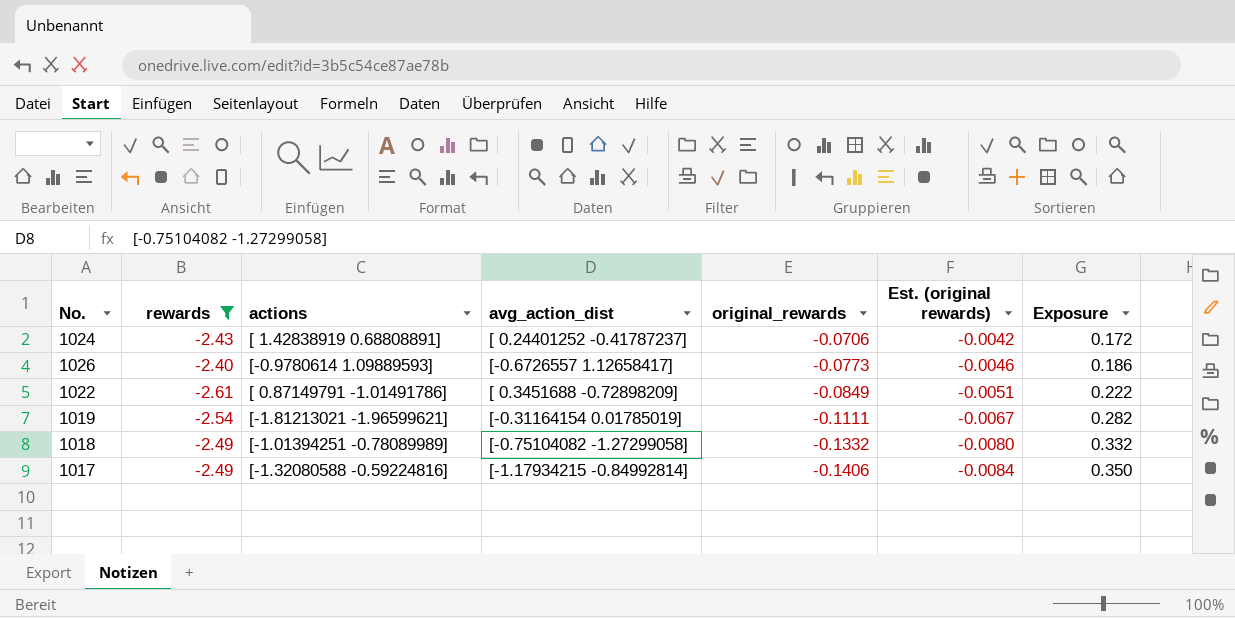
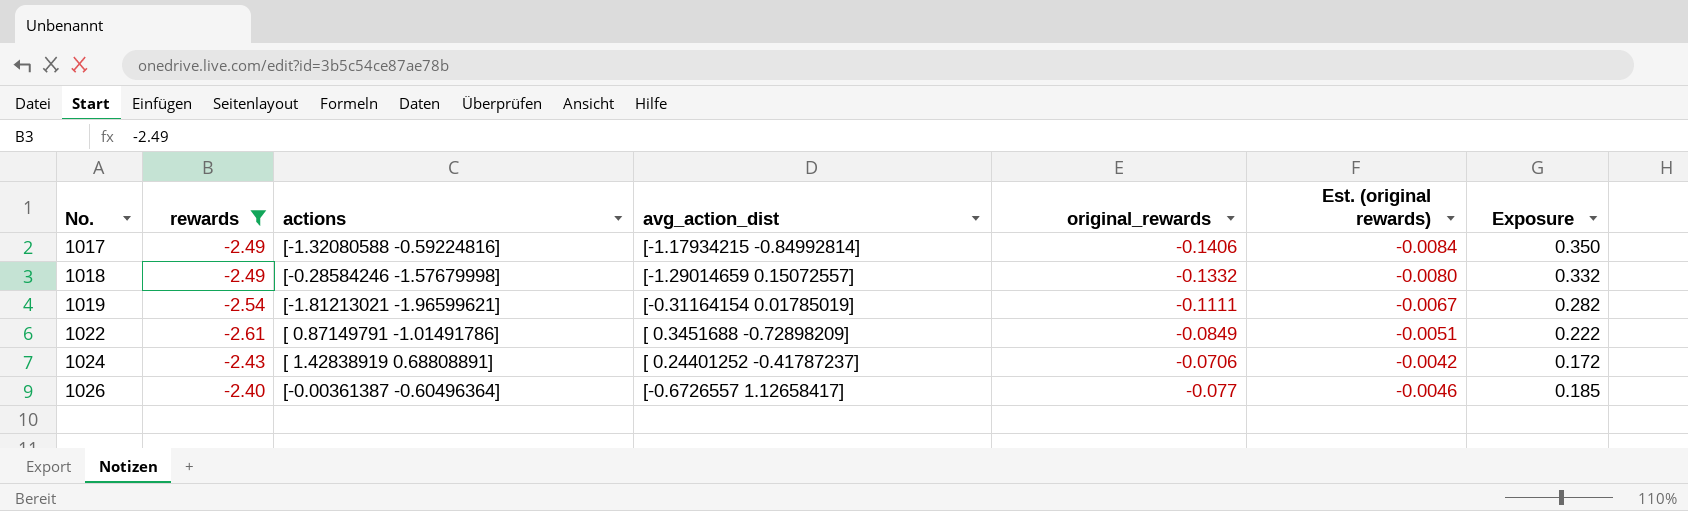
row order: original_rewards descending -> No. ascending
1018 | actions: [-1.01394251 -0.78089989] -> [-0.28584246 -1.57679998]
1018 | avg_action_dist: [-0.75104082 -1.27299058] -> [-1.29014659 0.15072557]
1026 | actions: [-0.9780614 1.09889593] -> [-0.00361387 -0.60496364]
1026 | original_rewards: -0.0773 -> -0.077
1026 | Exposure: 0.186 -> 0.185

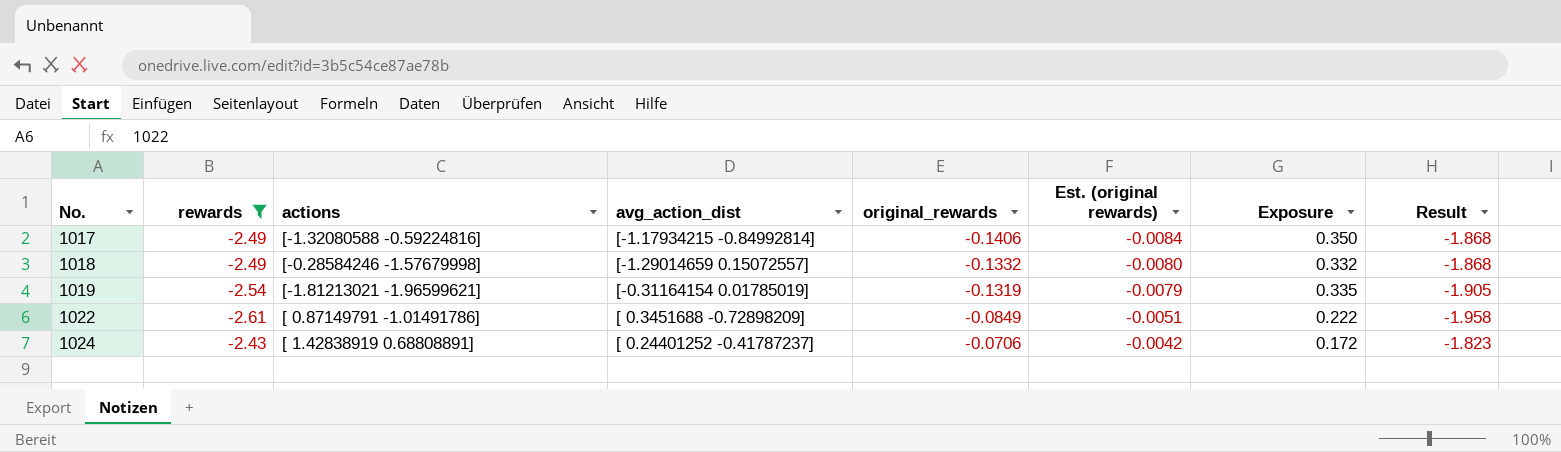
column Result | formula: none -> [rewards] * 0.75
row 1026: -2.40 | [-0.00361387 -0.60496364] | [-0.6726557 1.12658417] | -0.077 | -0.0046 | 0.185 -> none
1019 | original_rewards: -0.1111 -> -0.1319
1019 | Est. (original rewards): -0.0067 -> -0.0079
1019 | Exposure: 0.282 -> 0.335

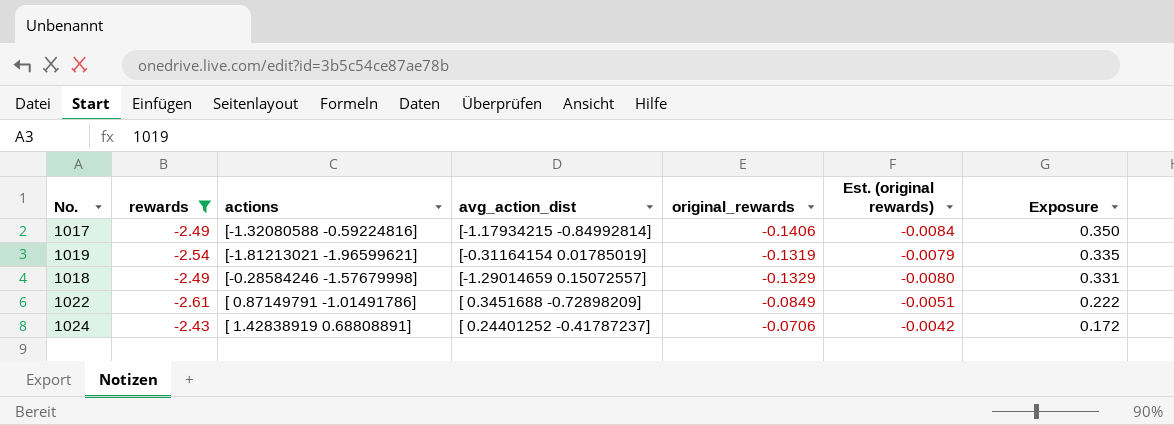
row order: No. ascending -> Exposure descending
column Result | formula: [rewards] * 0.75 -> none
1018 | original_rewards: -0.1332 -> -0.1329
1018 | Exposure: 0.332 -> 0.331

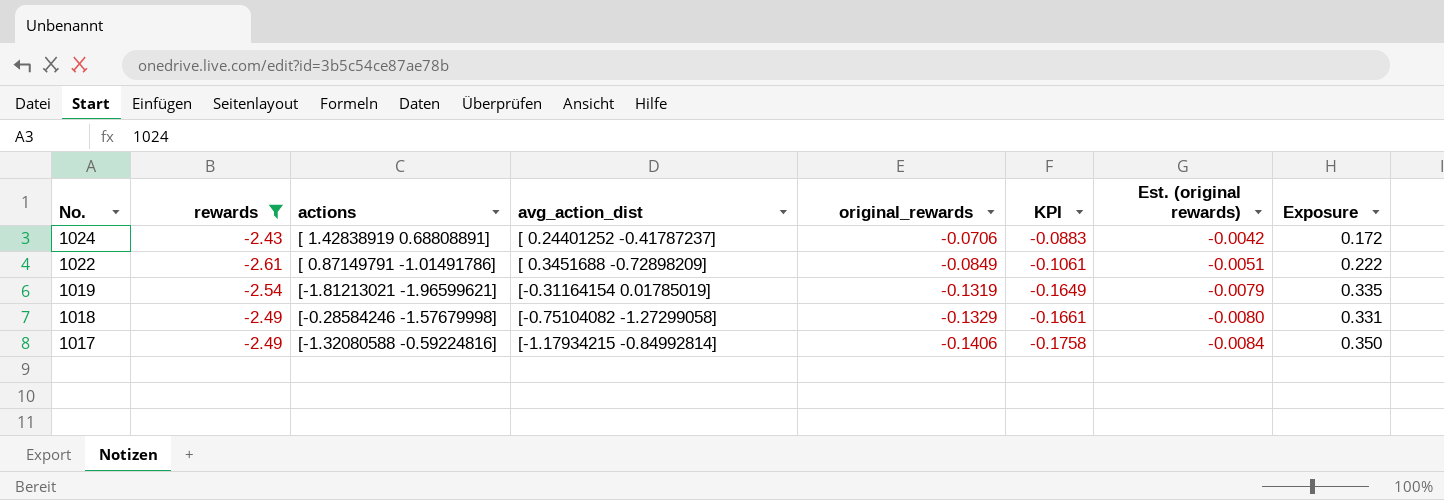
row order: Exposure descending -> No. descending
column KPI | formula: none -> [original_rewards] * 1.25
1018 | avg_action_dist: [-1.29014659 0.15072557] -> [-0.75104082 -1.27299058]

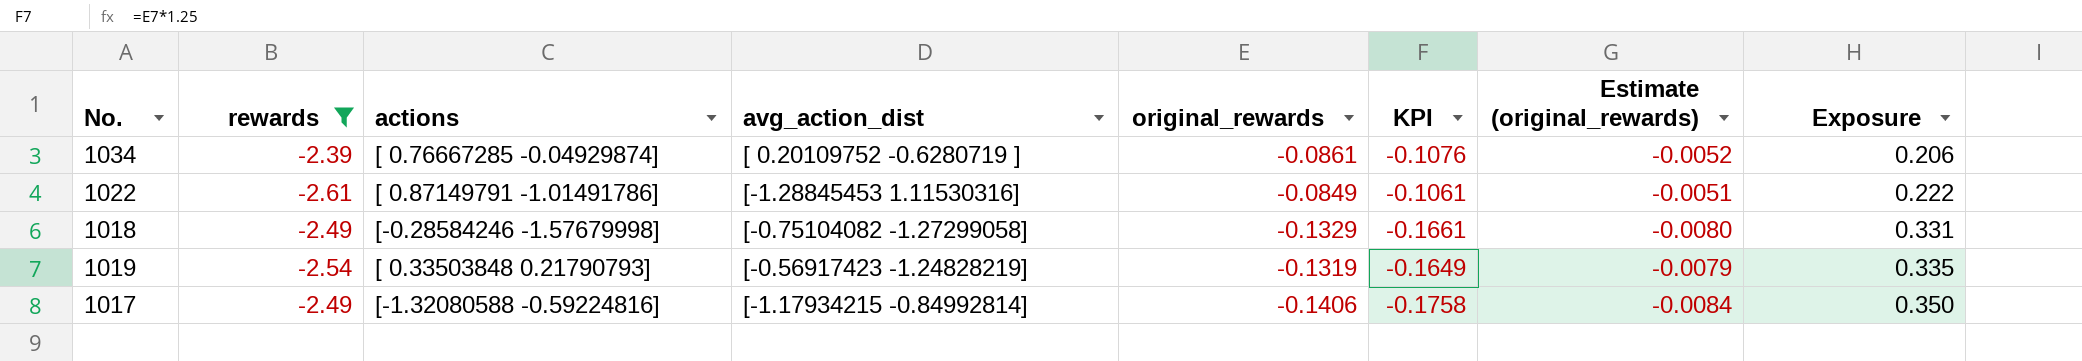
row order: No. descending -> Exposure ascending
column name: Est. (original rewards) -> Estimate (original_rewards)
row 1024: -2.43 | [ 1.42838919 0.68808891] | [ 0.24401252 -0.41787237] | -0.0706 | -0.0883 | -0.0042 | 0.172 -> none
row 1034: none -> -2.39 | [ 0.76667285 -0.04929874] | [ 0.20109752 -0.6280719 ] | -0.0861 | -0.1076 | -0.0052 | 0.206
1022 | avg_action_dist: [ 0.3451688 -0.72898209] -> [-1.28845453 1.11530316]
1019 | actions: [-1.81213021 -1.96599621] -> [ 0.33503848 0.21790793]
1019 | avg_action_dist: [-0.31164154 0.01785019] -> [-0.56917423 -1.24828219]

